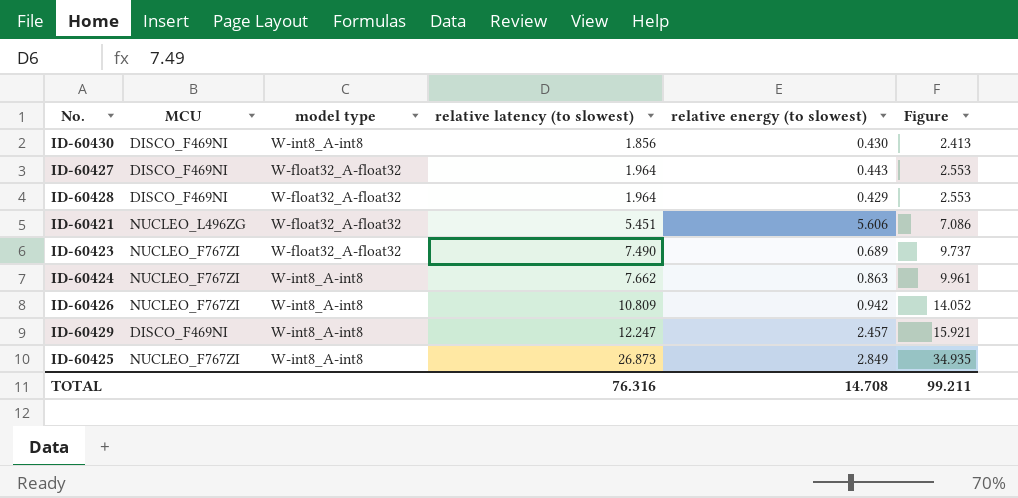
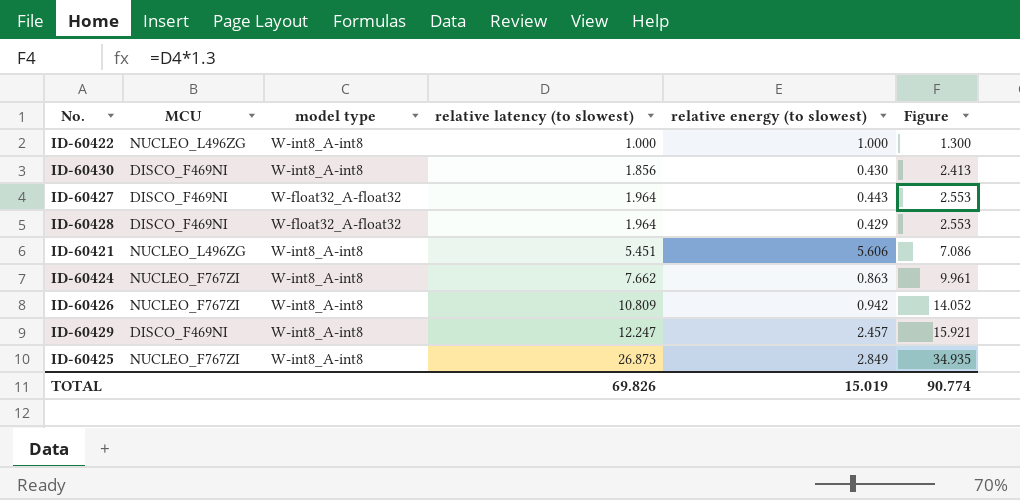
row ID-60423: NUCLEO_F767ZI | W-float32_A-float32 | 7.490 | 0.689 | 9.737 -> none
row ID-60422: none -> NUCLEO_L496ZG | W-int8_A-int8 | 1.000 | 1.000 | 1.300
ID-60421 | model type: W-float32_A-float32 -> W-int8_A-int8
TOTAL | relative latency (to slowest): 76.316 -> 69.826
TOTAL | relative energy (to slowest): 14.708 -> 15.019
TOTAL | Figure: 99.211 -> 90.774

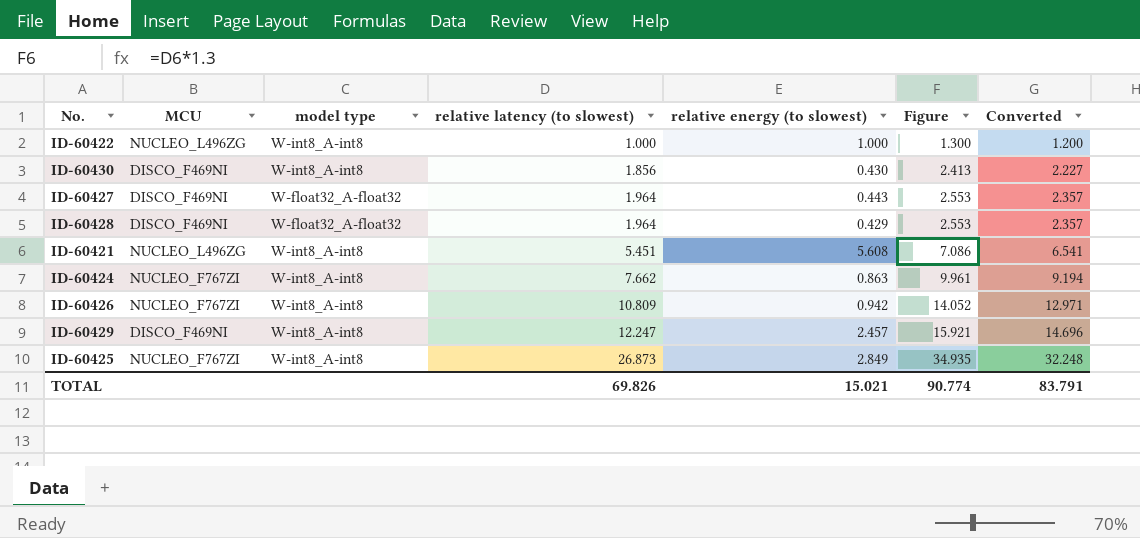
column Converted | formula: none -> [relative latency (to slowest)] * 1.2
ID-60421 | relative energy (to slowest): 5.606 -> 5.608
TOTAL | relative energy (to slowest): 15.019 -> 15.021

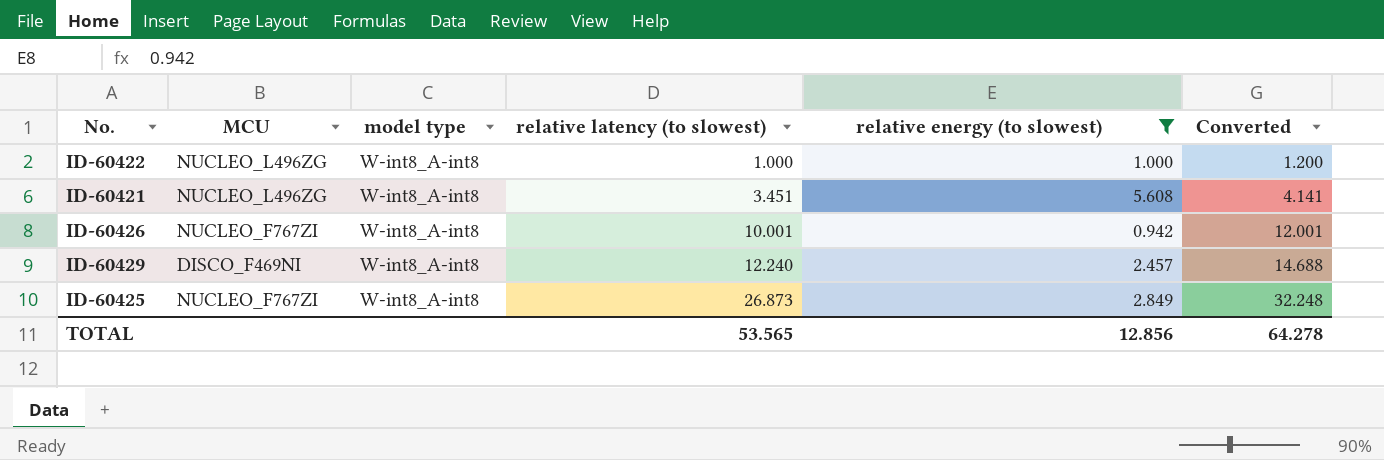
filter: none -> relative energy (to slowest) >= 0.942
column Figure | formula: [relative latency (to slowest)] * 1.3 -> none
ID-60421 | relative latency (to slowest): 5.451 -> 3.451
ID-60421 | Converted: 6.541 -> 4.141
ID-60426 | relative latency (to slowest): 10.809 -> 10.001
ID-60426 | Converted: 12.971 -> 12.001
ID-60429 | relative latency (to slowest): 12.247 -> 12.240
ID-60429 | Converted: 14.696 -> 14.688
TOTAL | relative latency (to slowest): 69.826 -> 53.565
TOTAL | relative energy (to slowest): 15.021 -> 12.856
TOTAL | Converted: 83.791 -> 64.278

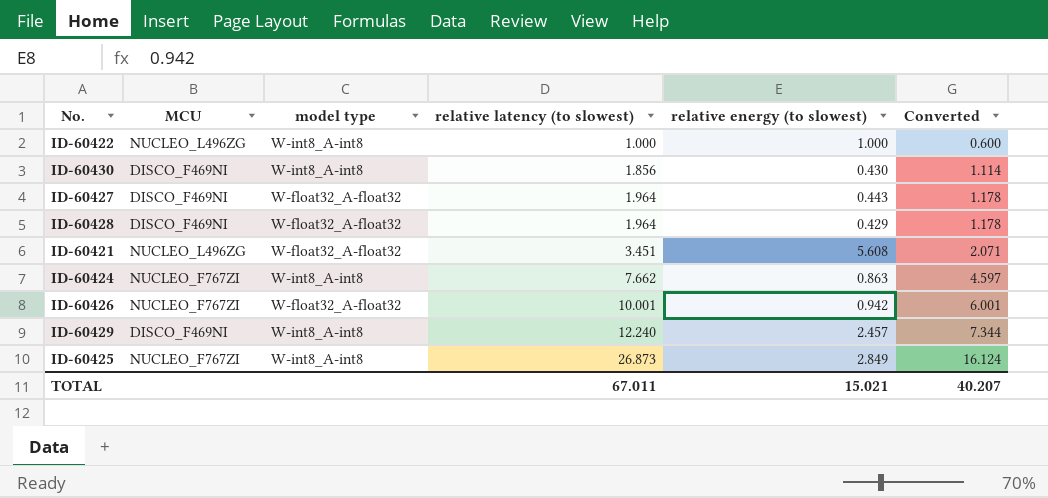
filter: relative energy (to slowest) >= 0.942 -> none
column Converted | formula: [relative latency (to slowest)] * 1.2 -> [relative latency (to slowest)] * 0.6
ID-60421 | model type: W-int8_A-int8 -> W-float32_A-float32
ID-60426 | model type: W-int8_A-int8 -> W-float32_A-float32
TOTAL | relative latency (to slowest): 53.565 -> 67.011
TOTAL | relative energy (to slowest): 12.856 -> 15.021
TOTAL | Converted: 64.278 -> 40.207

